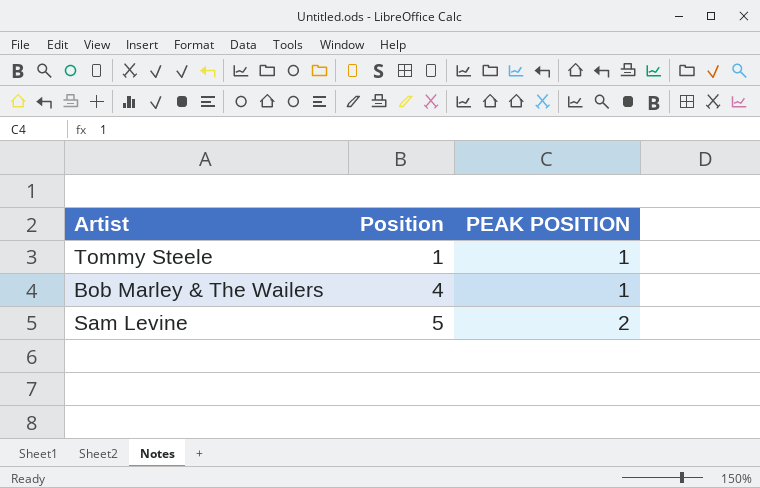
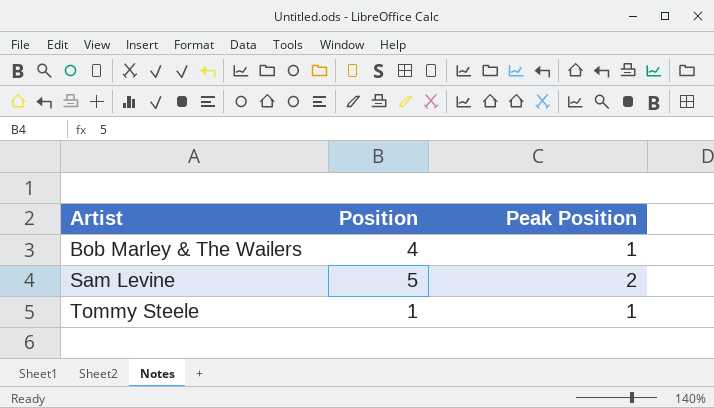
row order: Position ascending -> Artist ascending
column name: PEAK POSITION -> Peak Position

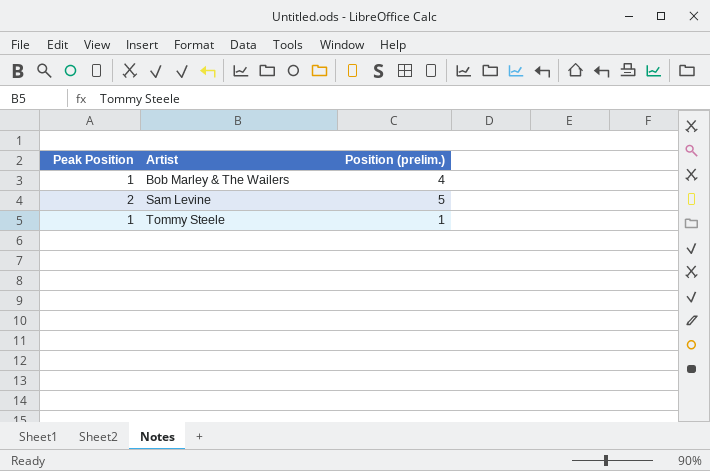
column Peak Position | position: 3 -> 1
column name: Position -> Position (prelim.)

